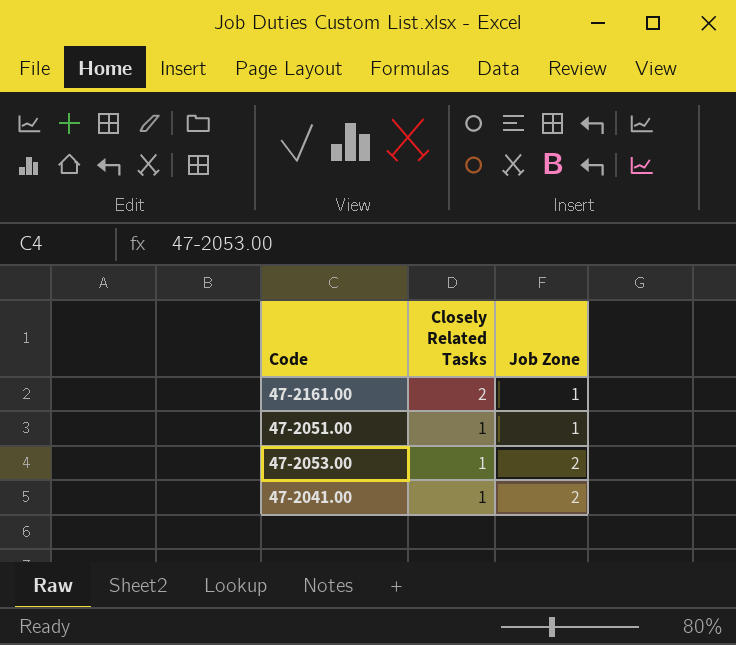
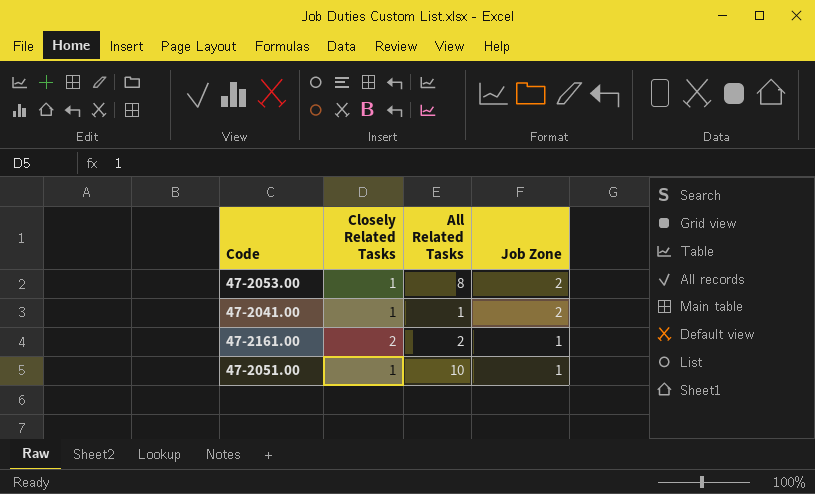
row order: Closely Related Tasks descending -> Job Zone descending
column All Related Tasks | position: none -> 3

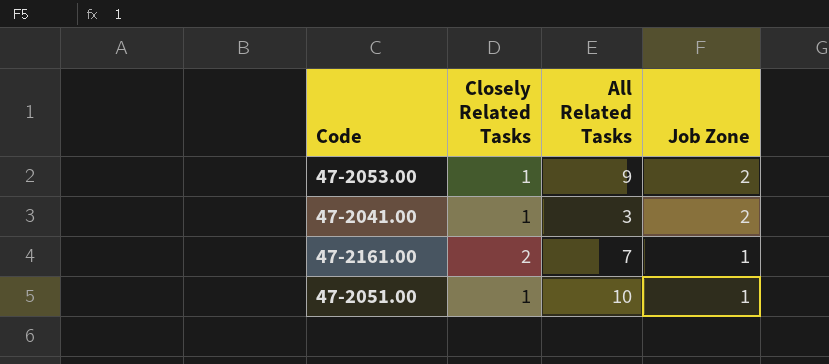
47-2053.00 | All Related Tasks: 8 -> 9
47-2041.00 | All Related Tasks: 1 -> 3
47-2161.00 | All Related Tasks: 2 -> 7

